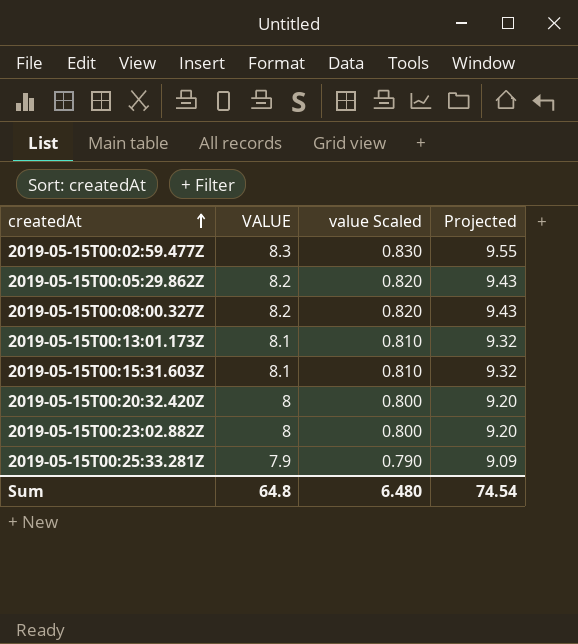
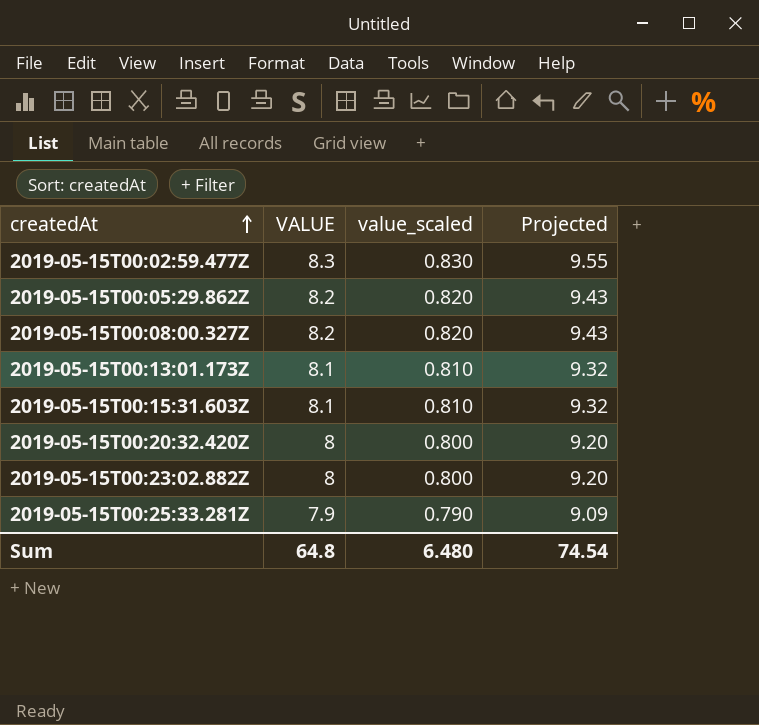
column name: value Scaled -> value_scaled

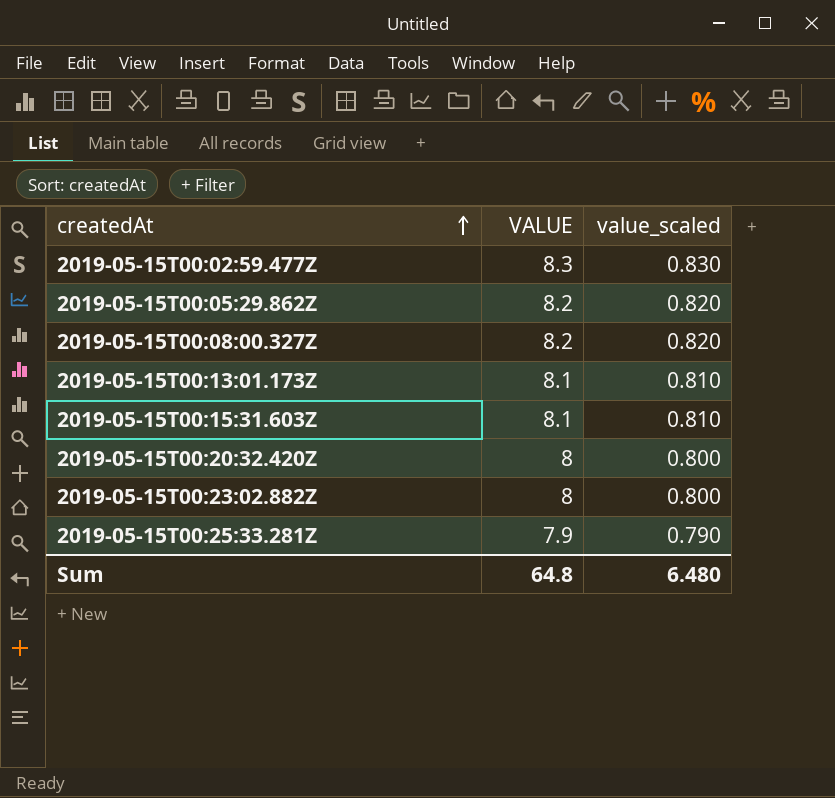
column Projected | formula: [VALUE] * 1.15 -> none

